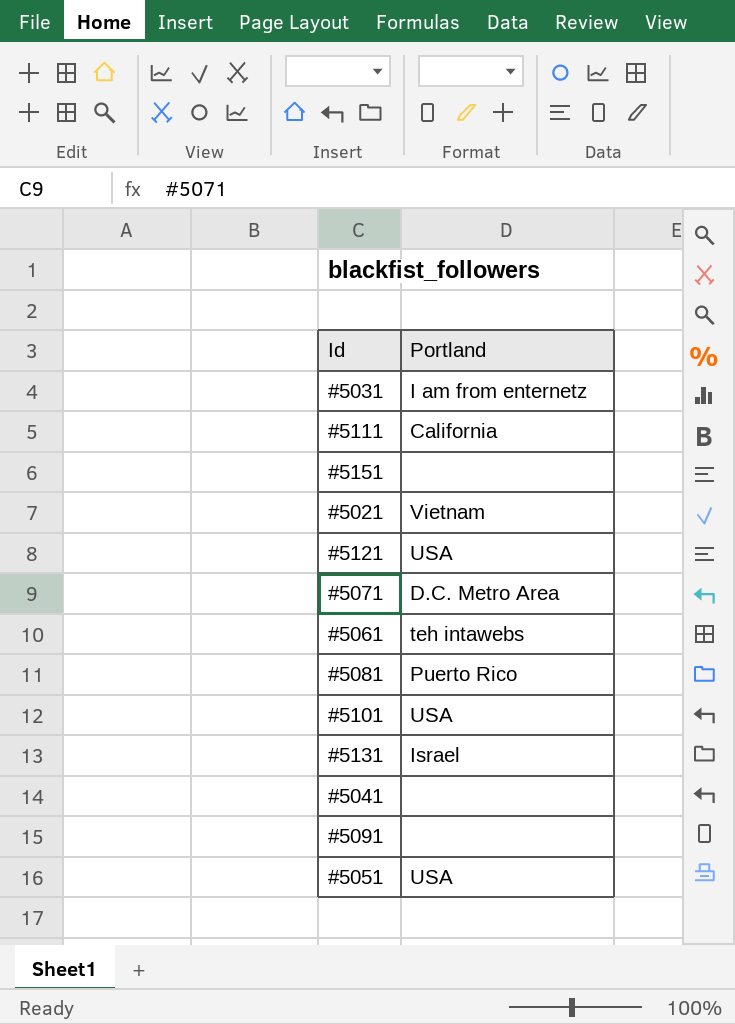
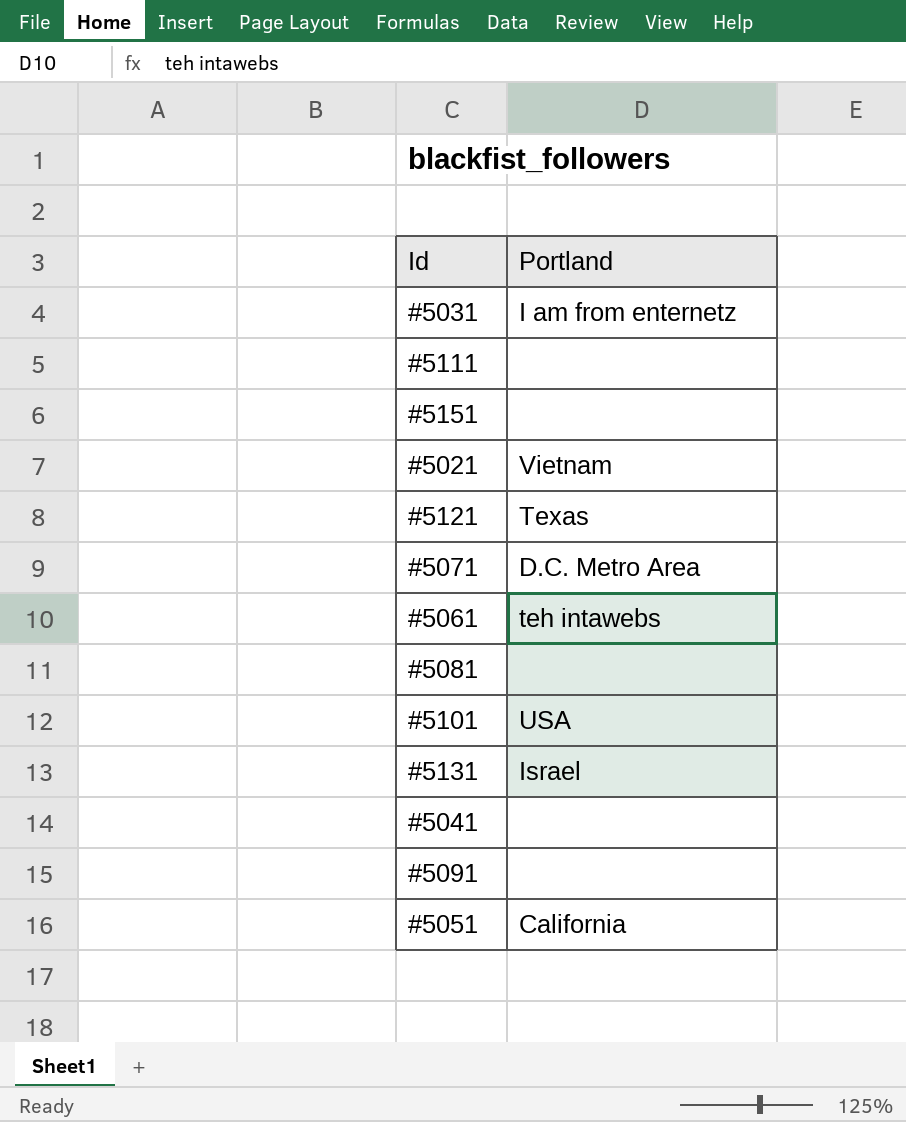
#5111 | Portland: California -> none
#5121 | Portland: USA -> Texas
#5081 | Portland: Puerto Rico -> none
#5051 | Portland: USA -> California

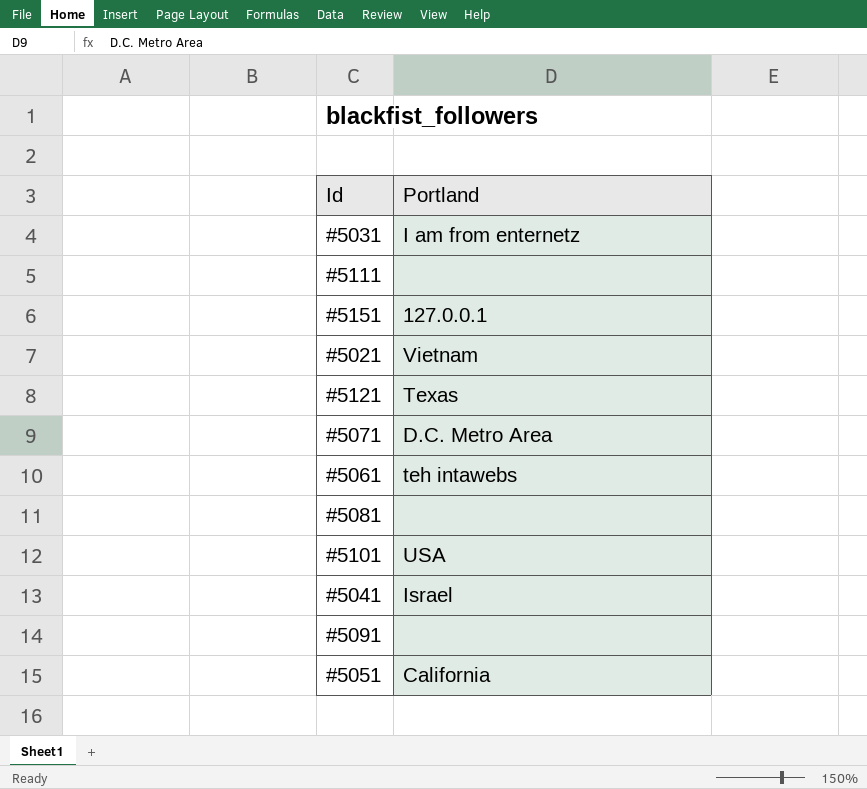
row #5131: Israel -> none
#5151 | Portland: none -> 127.0.0.1
#5041 | Portland: none -> Israel

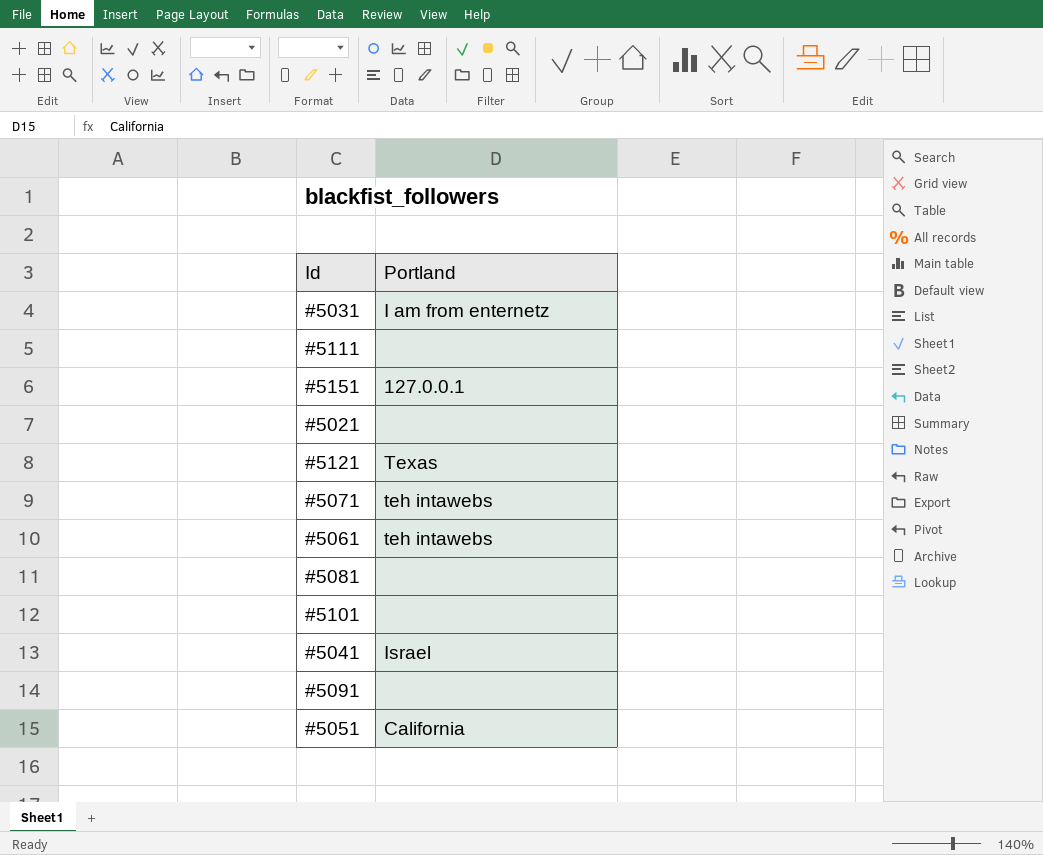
#5021 | Portland: Vietnam -> none
#5071 | Portland: D.C. Metro Area -> teh intawebs
#5101 | Portland: USA -> none

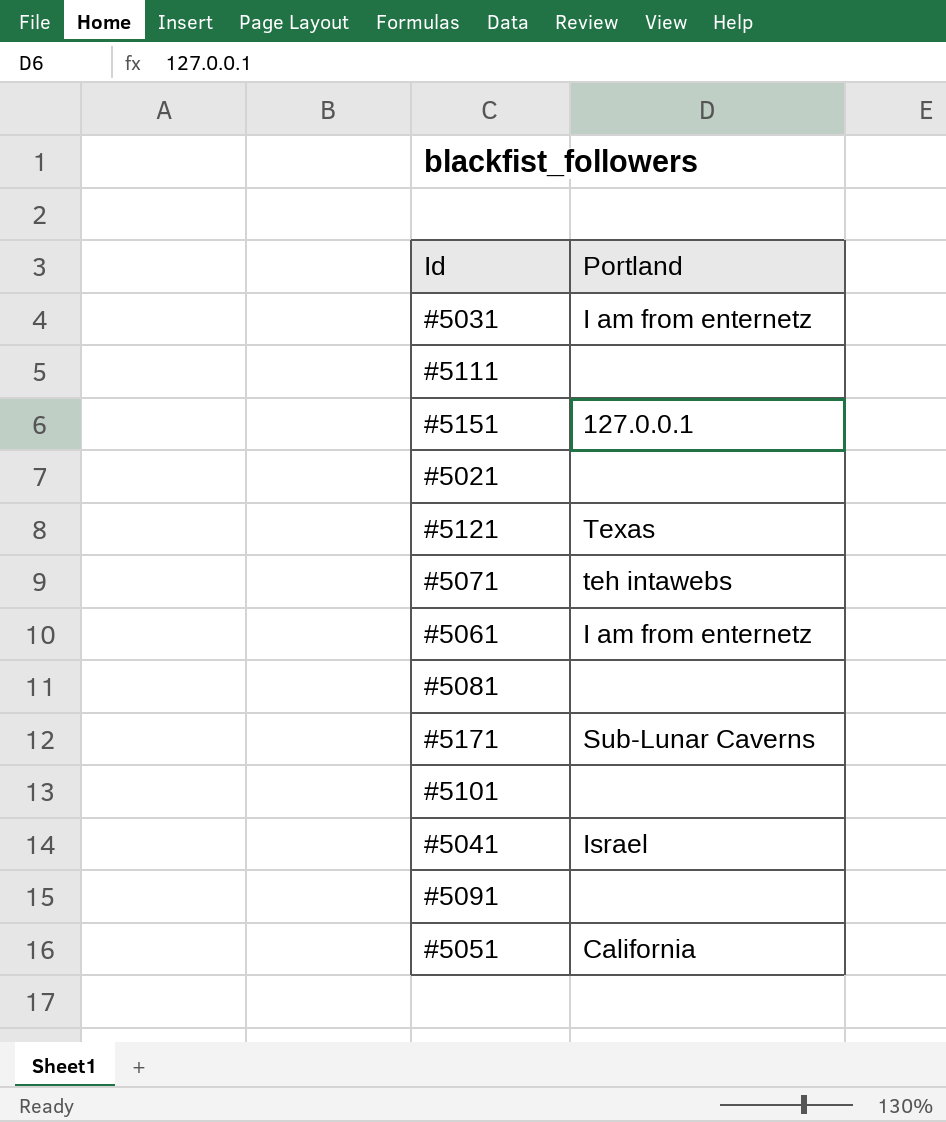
#5061 | Portland: teh intawebs -> I am from enternetz
row #5171: none -> Sub-Lunar Caverns

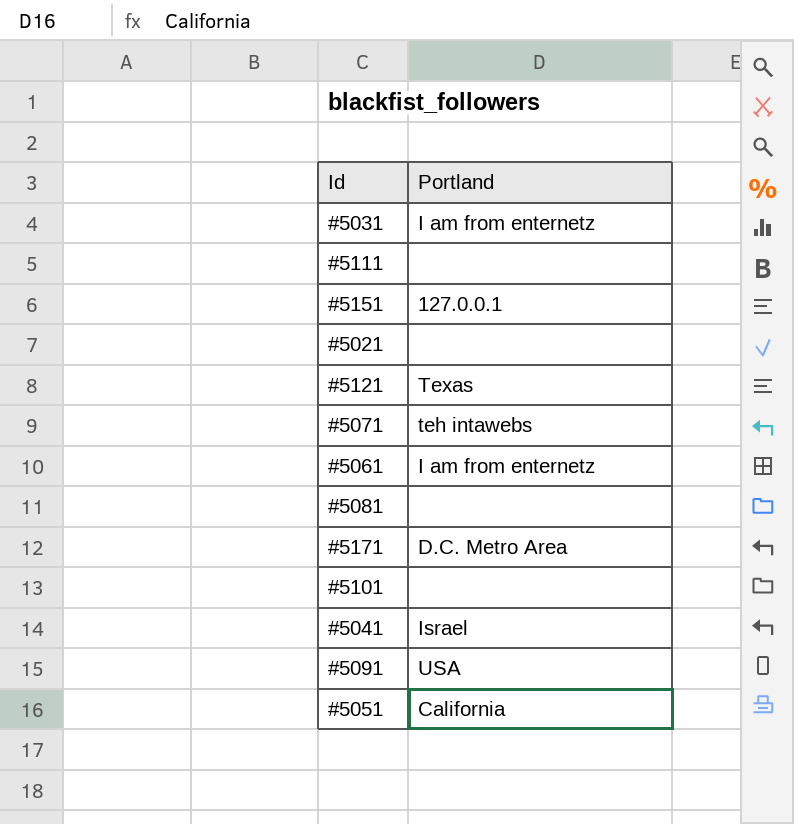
#5171 | Portland: Sub-Lunar Caverns -> D.C. Metro Area
#5091 | Portland: none -> USA

